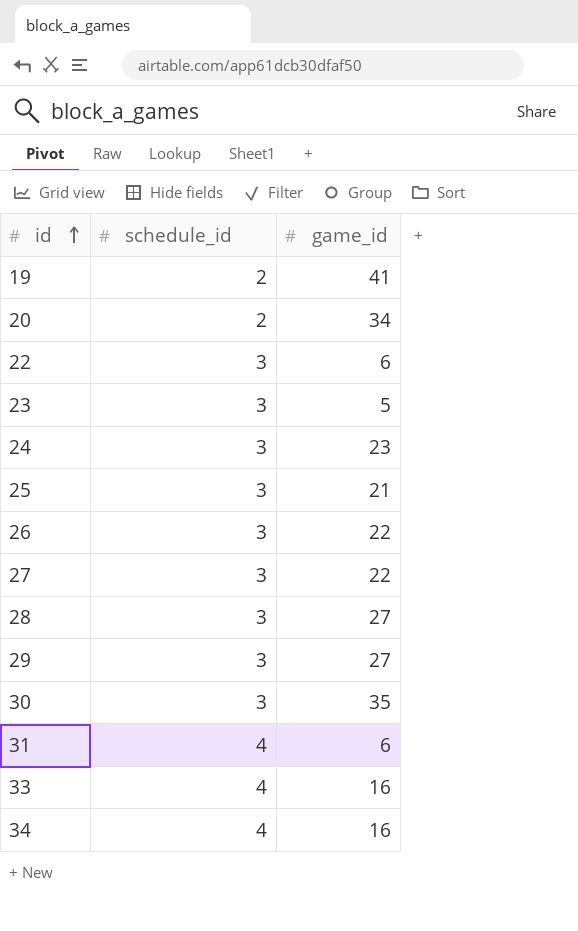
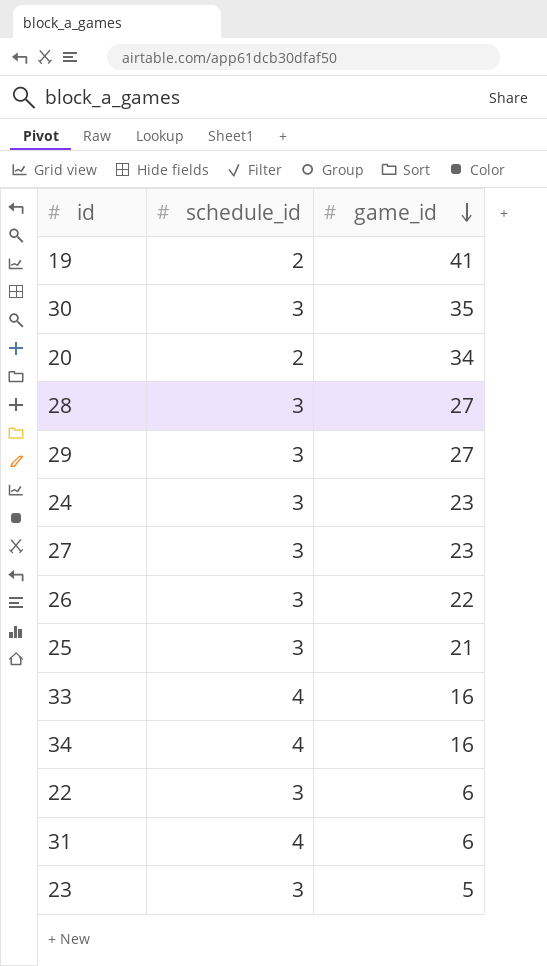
row order: id ascending -> game_id descending
27 | game_id: 22 -> 23

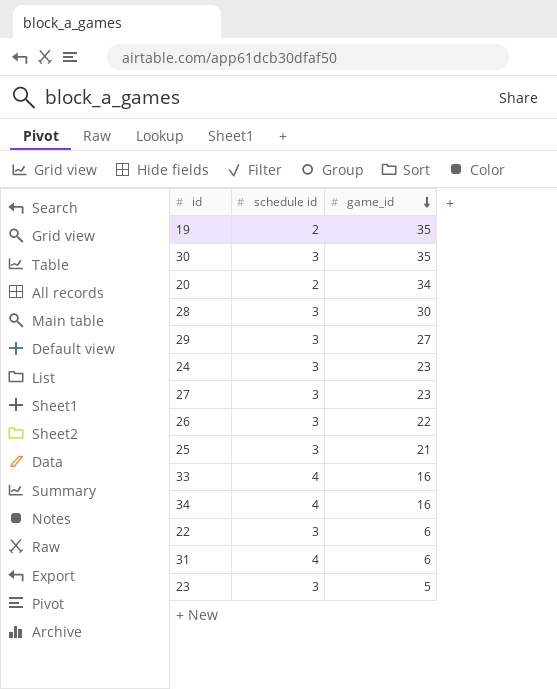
column name: schedule_id -> schedule id
19 | game_id: 41 -> 35
28 | game_id: 27 -> 30

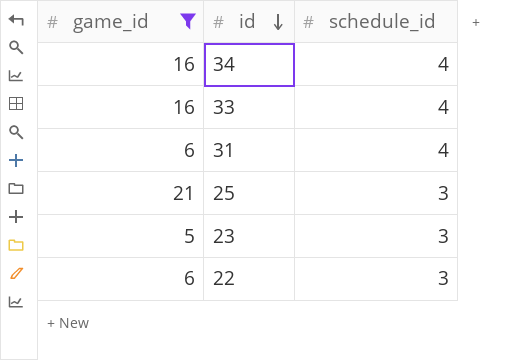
filter: none -> game_id <= 21
row order: game_id descending -> id descending
column game_id | position: 3 -> 1
column name: schedule id -> schedule_id

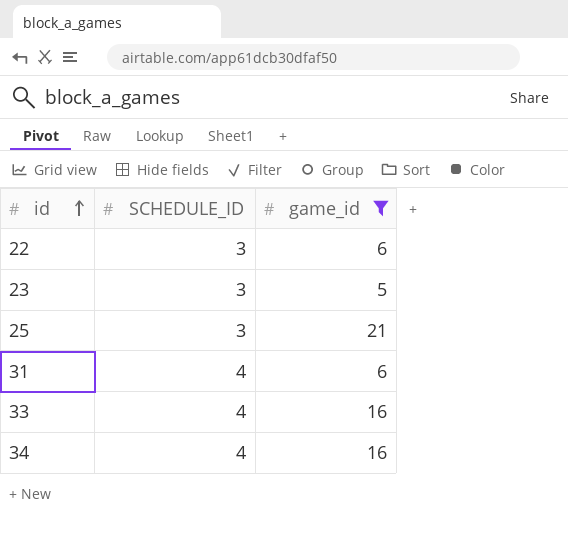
row order: id descending -> id ascending
column name: schedule_id -> SCHEDULE_ID
column game_id | position: 1 -> 3

